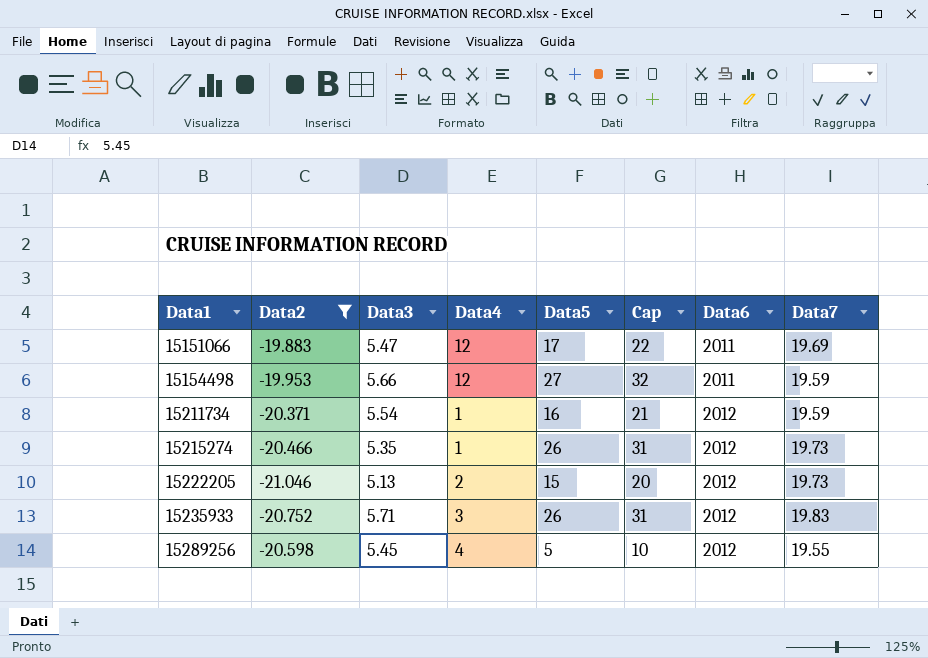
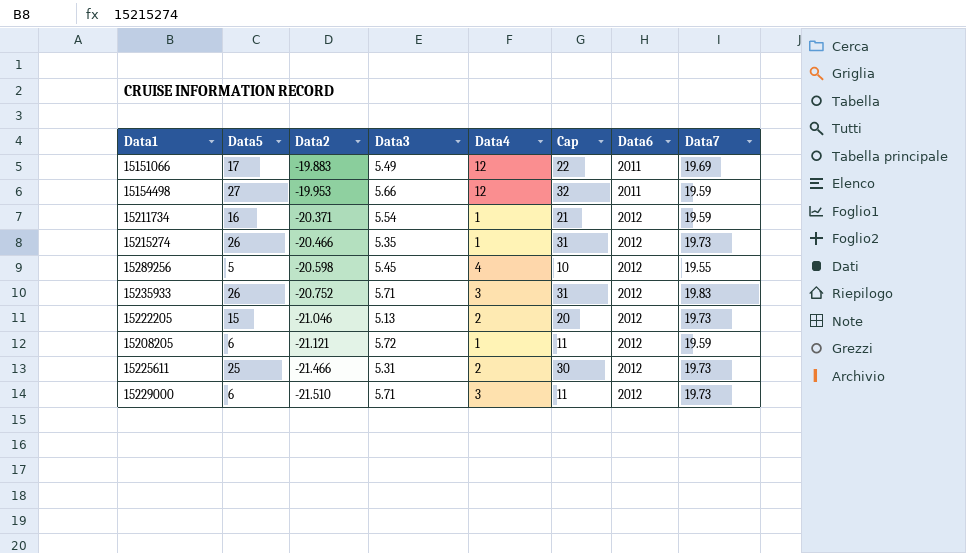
filter: Data2 >= -21.046 -> none
row order: Data1 ascending -> Data2 descending
column Data5 | position: 5 -> 2
15151066 | Data3: 5.47 -> 5.49

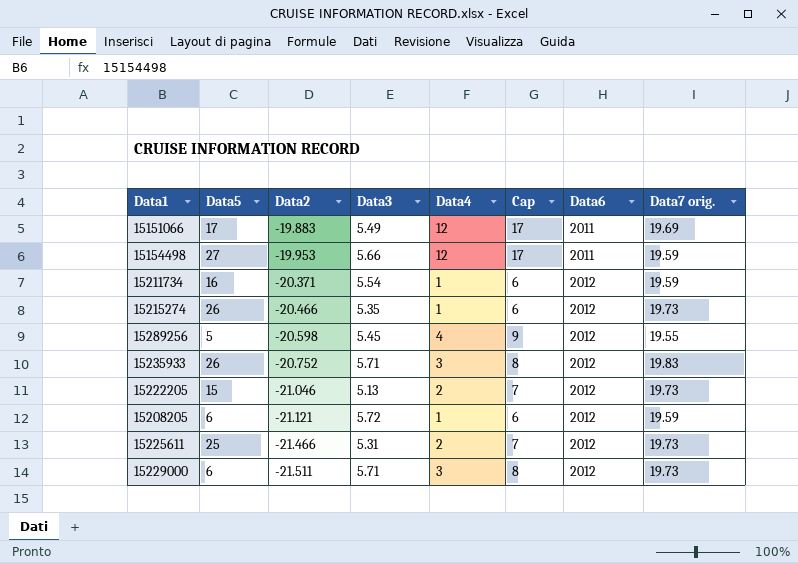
column Cap | formula: [Data5] + 5 -> [Data4] + 5
column name: Data7 -> Data7 orig.
15229000 | Data2: -21.510 -> -21.511

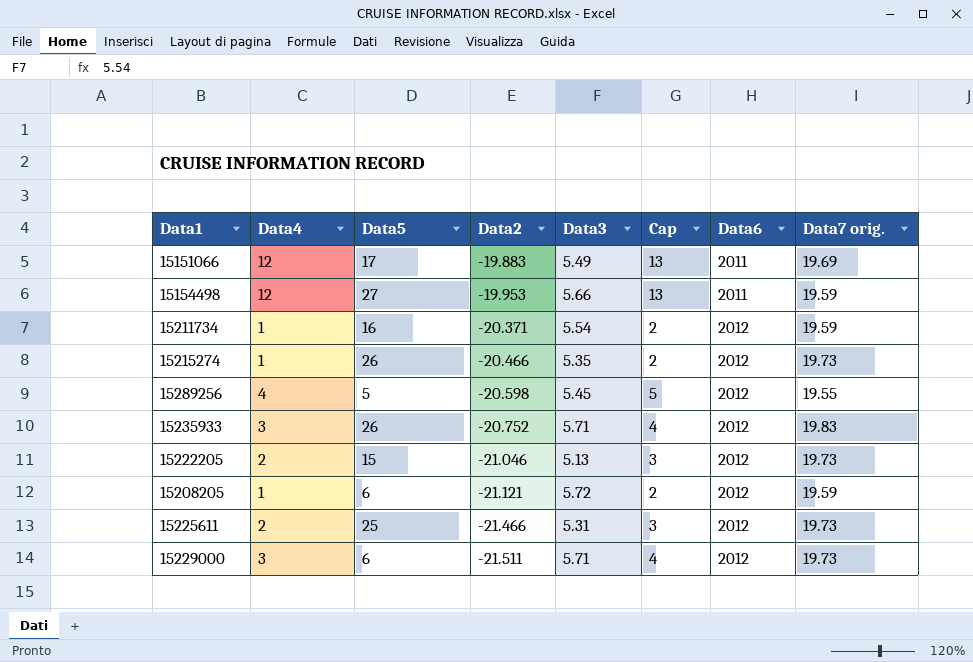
column Data4 | position: 5 -> 2
column Cap | formula: [Data4] + 5 -> [Data4] + 1

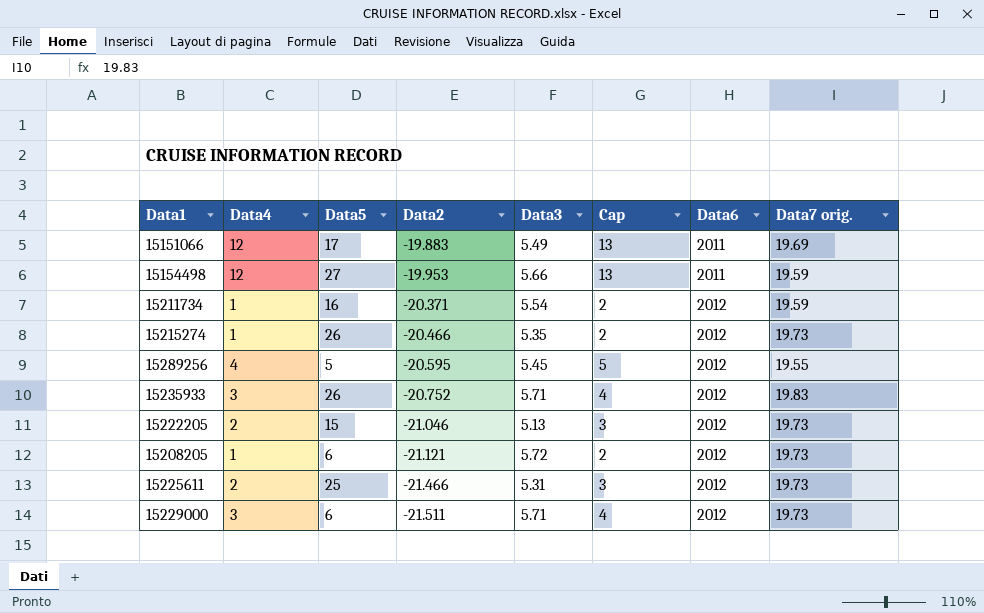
15289256 | Data2: -20.598 -> -20.595
15208205 | Data7 orig.: 19.59 -> 19.73

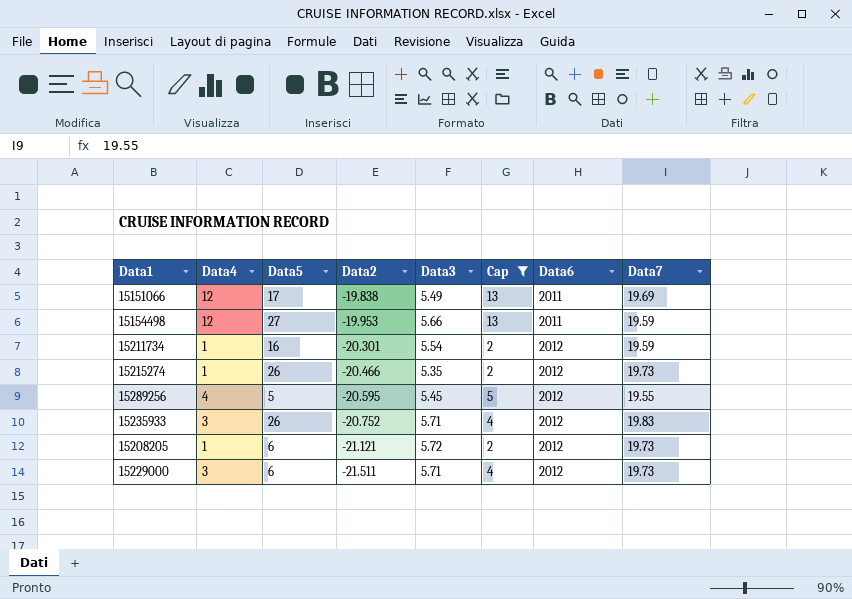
filter: none -> Cap != 3
column name: Data7 orig. -> Data7
15151066 | Data2: -19.883 -> -19.838
15211734 | Data2: -20.371 -> -20.301

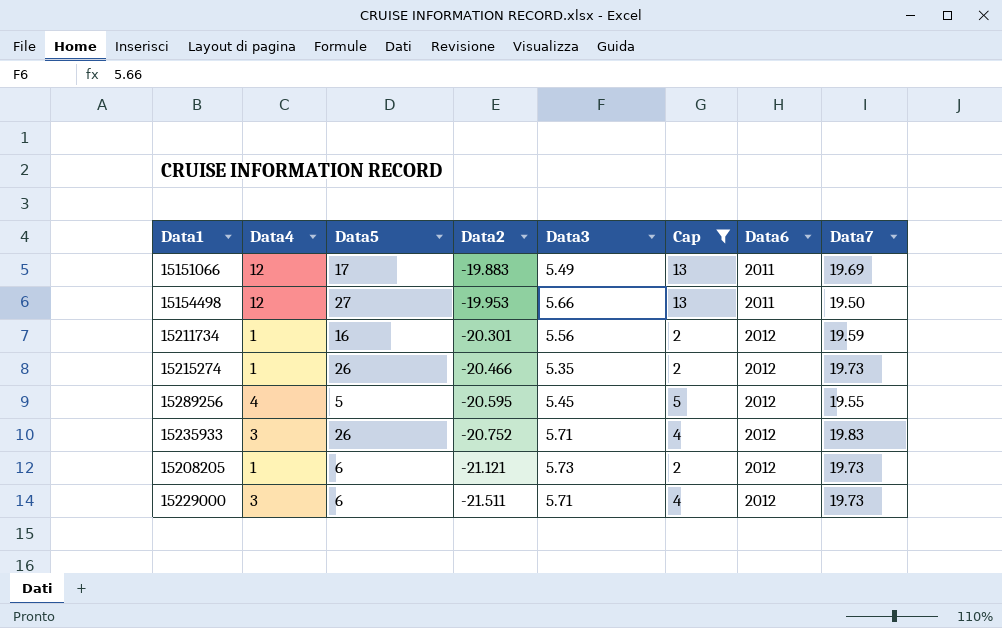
15151066 | Data2: -19.838 -> -19.883
15154498 | Data7: 19.59 -> 19.50
15211734 | Data3: 5.54 -> 5.56
15208205 | Data3: 5.72 -> 5.73

